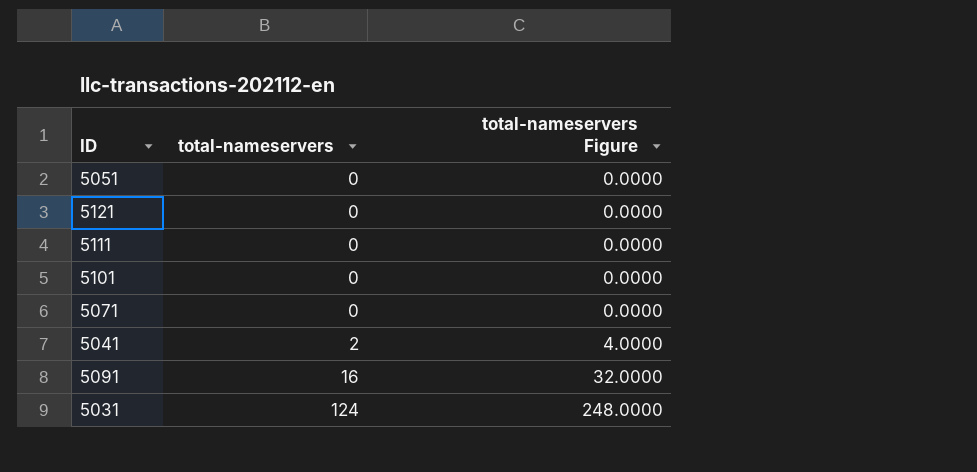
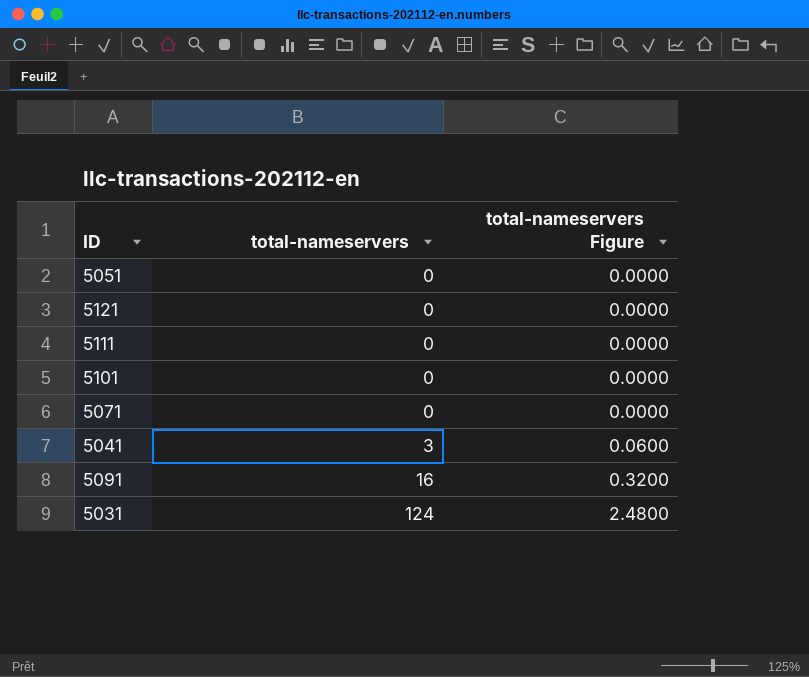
column total-nameservers Figure | formula: [total-nameservers] * 2 -> [total-nameservers] * 0.02
5041 | total-nameservers: 2 -> 3

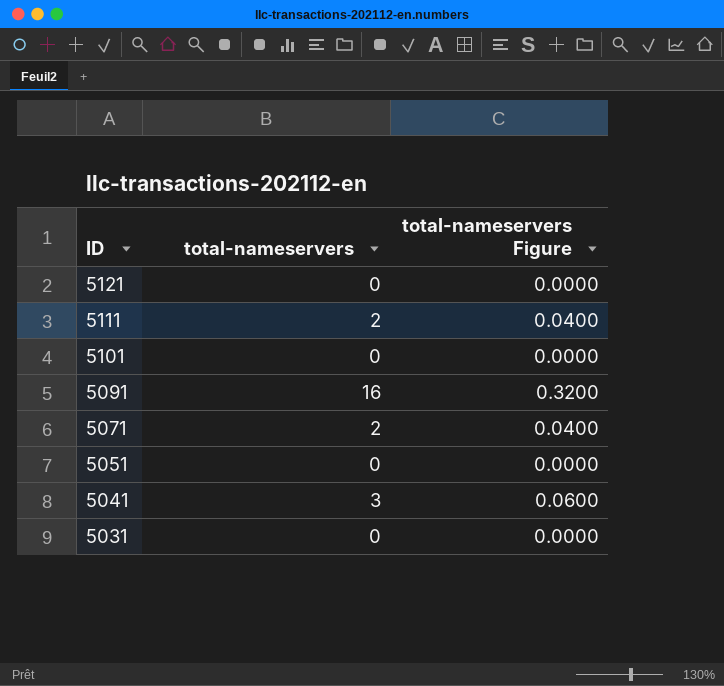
row order: total-nameservers ascending -> ID descending
5111 | total-nameservers: 0 -> 2
5111 | total-nameservers Figure: 0.0000 -> 0.0400
5071 | total-nameservers: 0 -> 2
5071 | total-nameservers Figure: 0.0000 -> 0.0400
5031 | total-nameservers: 124 -> 0
5031 | total-nameservers Figure: 2.4800 -> 0.0000

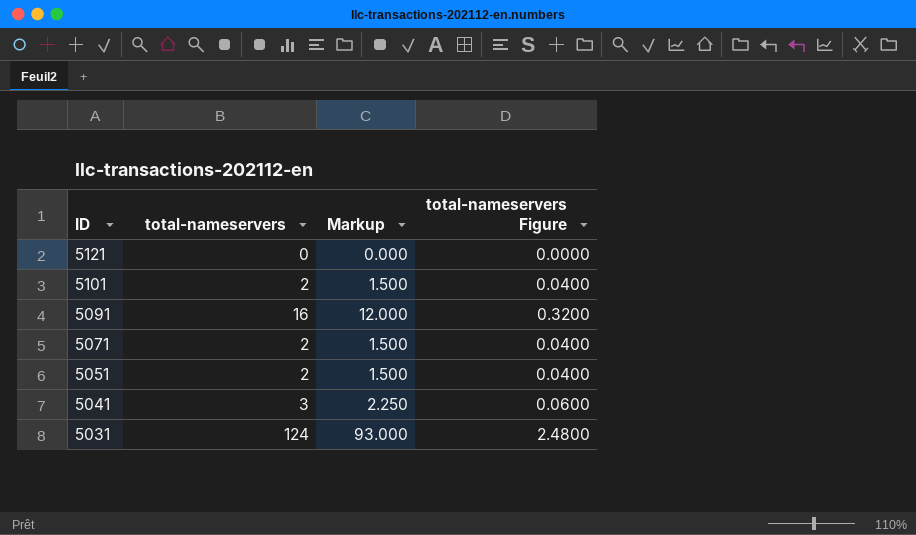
column Markup | formula: none -> [total-nameservers] * 0.75
row 5111: 2 | 0.0400 -> none
5101 | total-nameservers: 0 -> 2
5101 | total-nameservers Figure: 0.0000 -> 0.0400
5051 | total-nameservers: 0 -> 2
5051 | total-nameservers Figure: 0.0000 -> 0.0400
5031 | total-nameservers: 0 -> 124
5031 | total-nameservers Figure: 0.0000 -> 2.4800

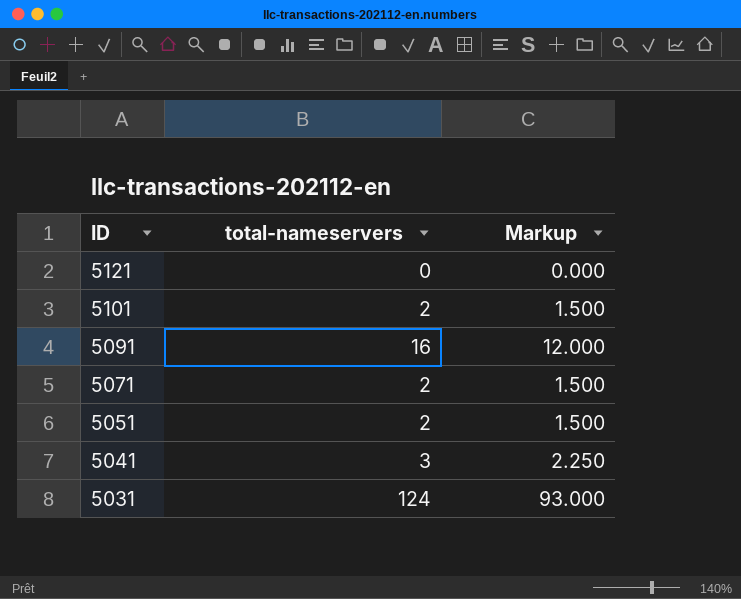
column total-nameservers Figure | formula: [total-nameservers] * 0.02 -> none

